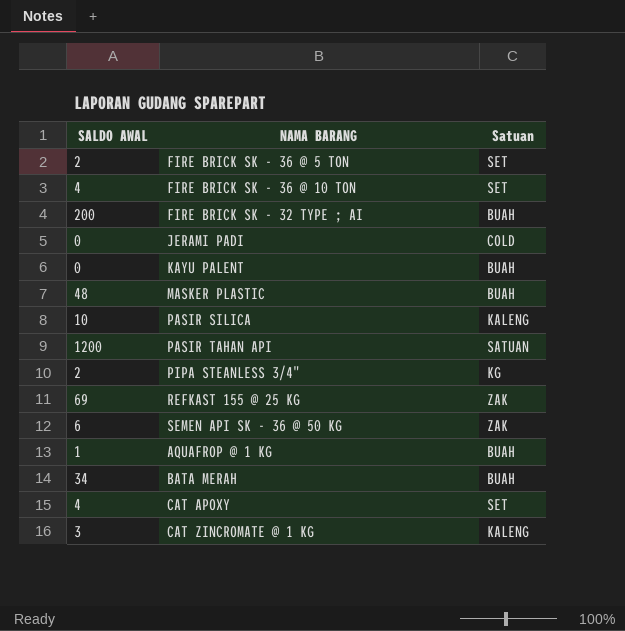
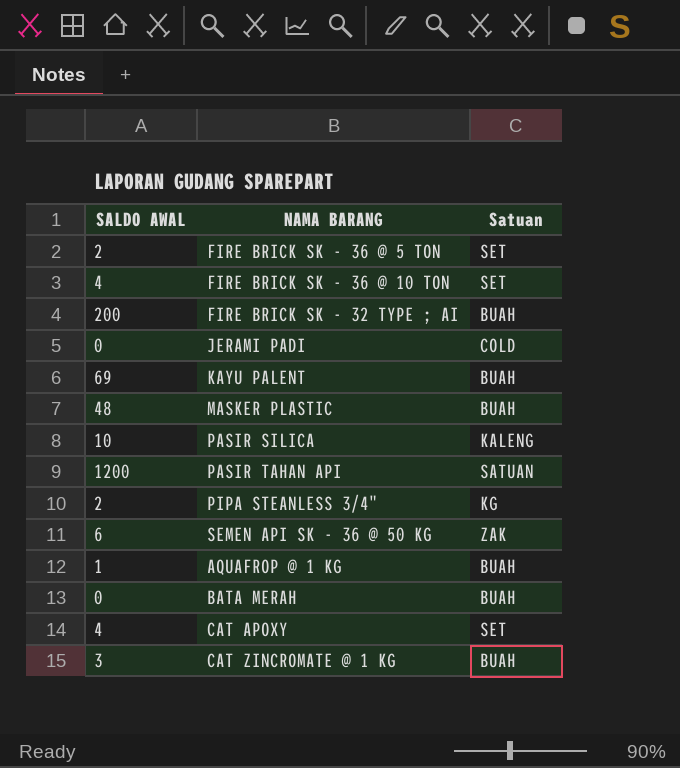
row REFKAST 155 @ 25 KG: 69 | ZAK -> none
KAYU PALENT | SALDO AWAL: 0 -> 69
BATA MERAH | SALDO AWAL: 34 -> 0
CAT ZINCROMATE @ 1 KG | Satuan: KALENG -> BUAH

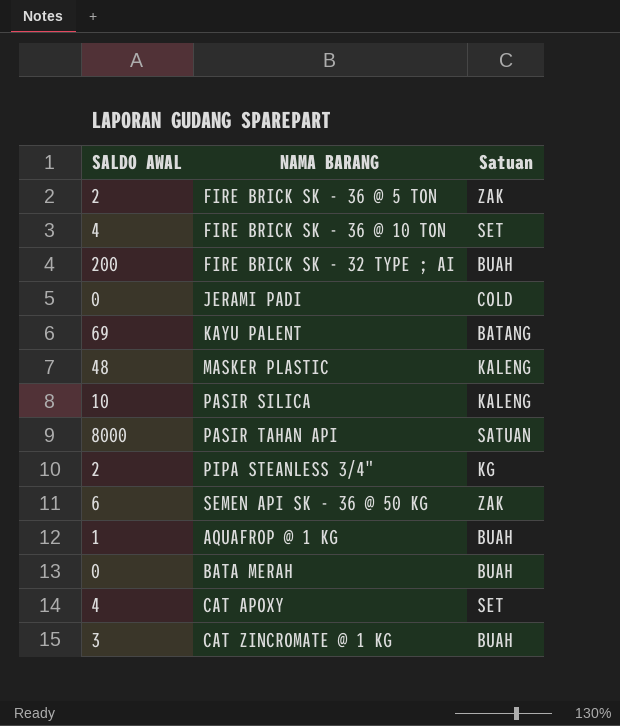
FIRE BRICK SK - 36 @ 5 TON | Satuan: SET -> ZAK
KAYU PALENT | Satuan: BUAH -> BATANG
MASKER PLASTIC | Satuan: BUAH -> KALENG
PASIR TAHAN API | SALDO AWAL: 1200 -> 8000

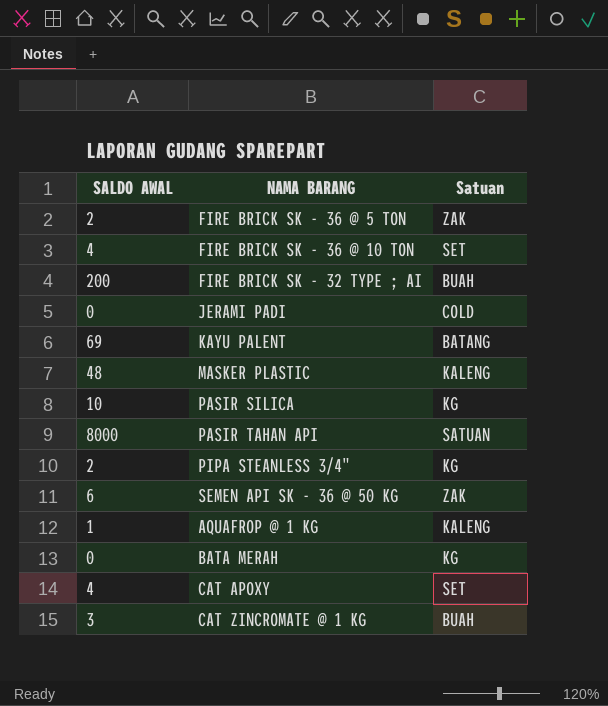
PASIR SILICA | Satuan: KALENG -> KG
AQUAFROP @ 1 KG | Satuan: BUAH -> KALENG
BATA MERAH | Satuan: BUAH -> KG

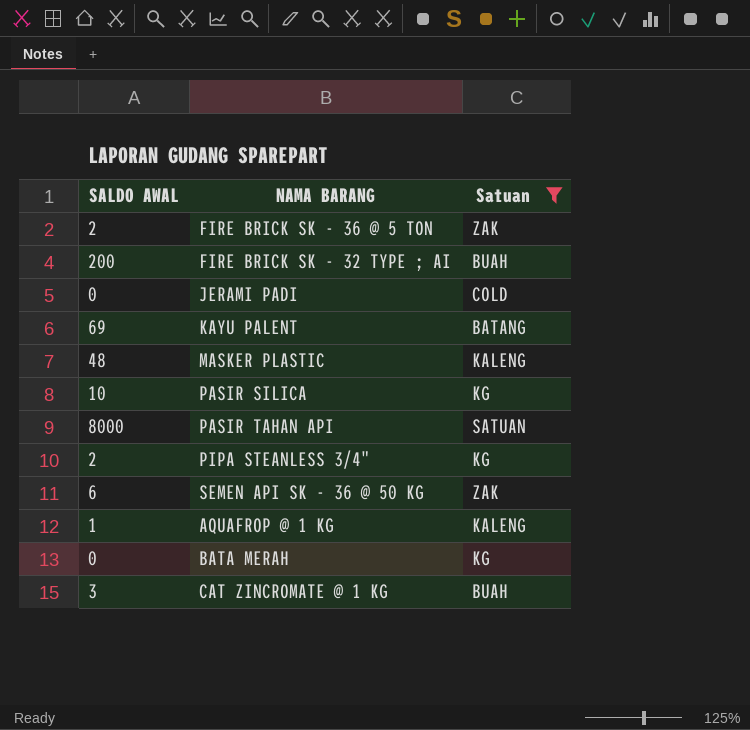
filter: none -> Satuan != SET

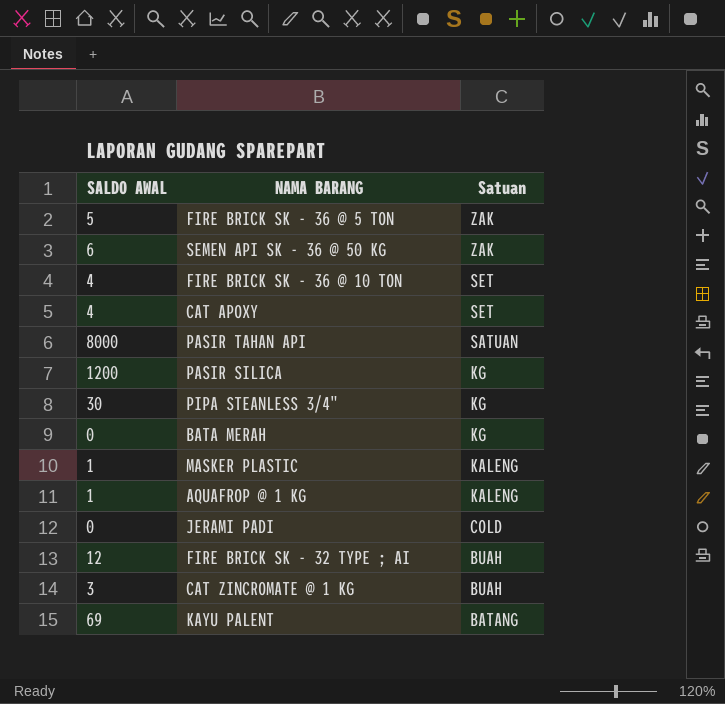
filter: Satuan != SET -> none
row order: none -> Satuan descending
FIRE BRICK SK - 36 @ 5 TON | SALDO AWAL: 2 -> 5
PASIR SILICA | SALDO AWAL: 10 -> 1200
PIPA STEANLESS 3/4" | SALDO AWAL: 2 -> 30
MASKER PLASTIC | SALDO AWAL: 48 -> 1
FIRE BRICK SK - 32 TYPE ; AI | SALDO AWAL: 200 -> 12

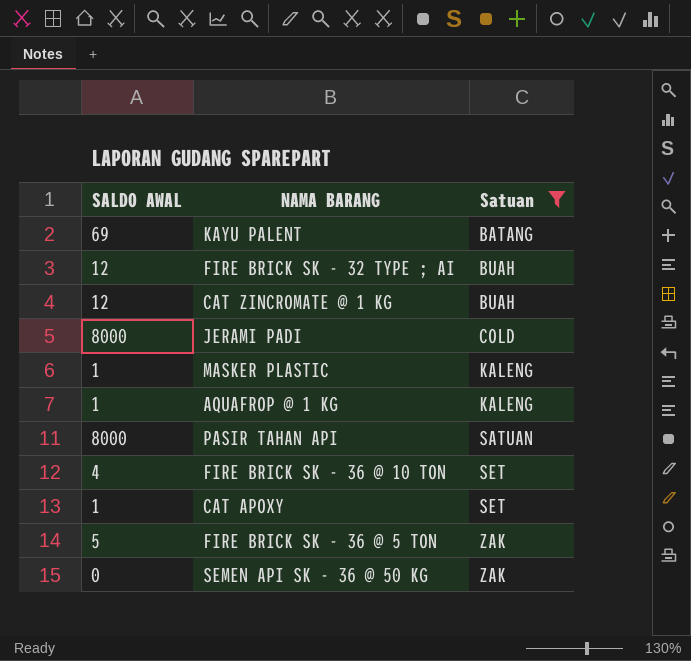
filter: none -> Satuan != KG
row order: Satuan descending -> Satuan ascending
CAT ZINCROMATE @ 1 KG | SALDO AWAL: 3 -> 12
JERAMI PADI | SALDO AWAL: 0 -> 8000
CAT APOXY | SALDO AWAL: 4 -> 1
SEMEN API SK - 36 @ 50 KG | SALDO AWAL: 6 -> 0

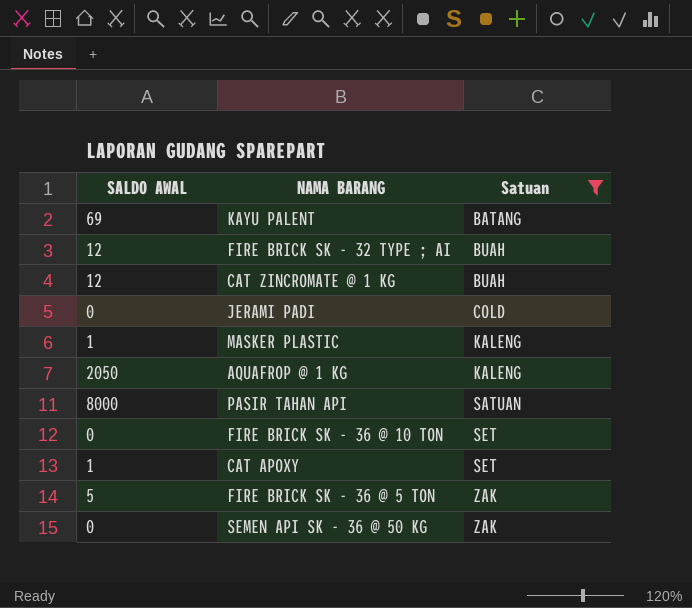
JERAMI PADI | SALDO AWAL: 8000 -> 0
AQUAFROP @ 1 KG | SALDO AWAL: 1 -> 2050
FIRE BRICK SK - 36 @ 10 TON | SALDO AWAL: 4 -> 0

